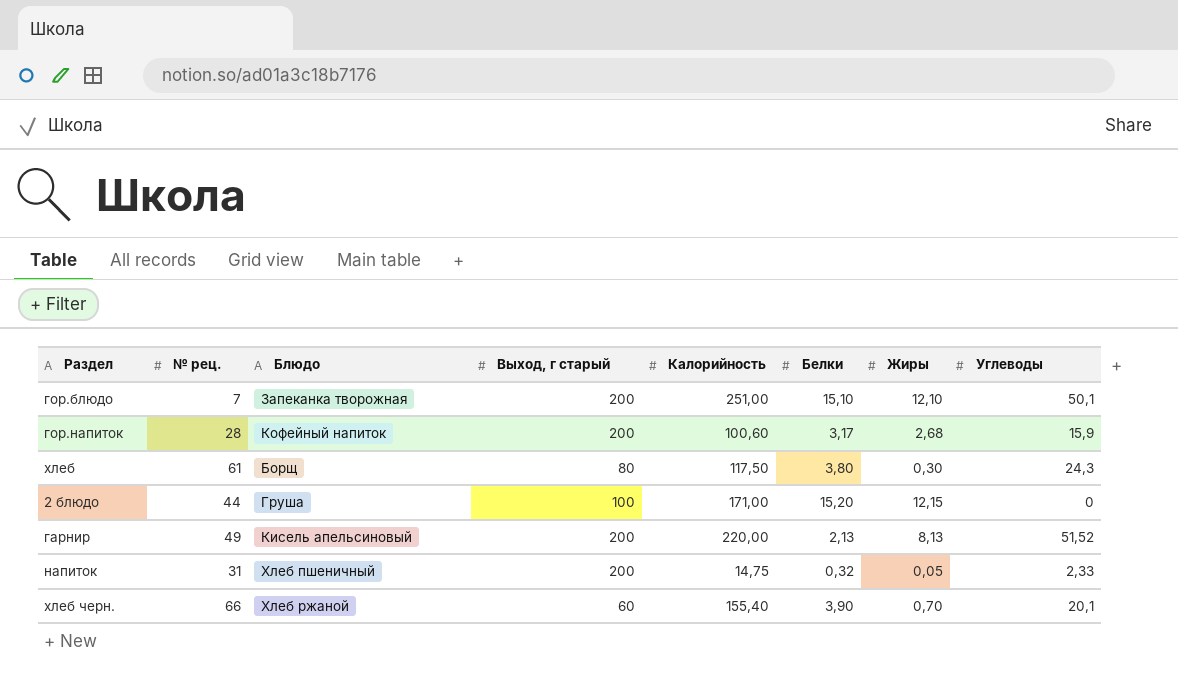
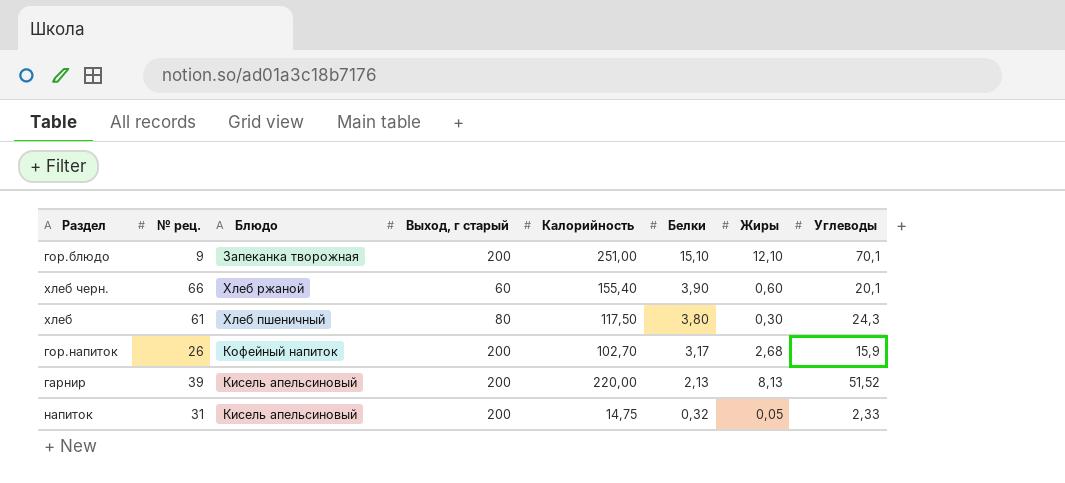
row order: none -> Белки descending
row 2 блюдо: 44 | Груша | 100 | 171,00 | 15,20 | 12,15 | 0 -> none
гор.блюдо | № рец.: 7 -> 9
гор.блюдо | Углеводы: 50,1 -> 70,1
хлеб черн. | Жиры: 0,70 -> 0,60
хлеб | Блюдо: Борщ -> Хлеб пшеничный
гор.напиток | № рец.: 28 -> 26
гор.напиток | Калорийность: 100,60 -> 102,70
гарнир | № рец.: 49 -> 39
напиток | Блюдо: Хлеб пшеничный -> Кисель апельсиновый

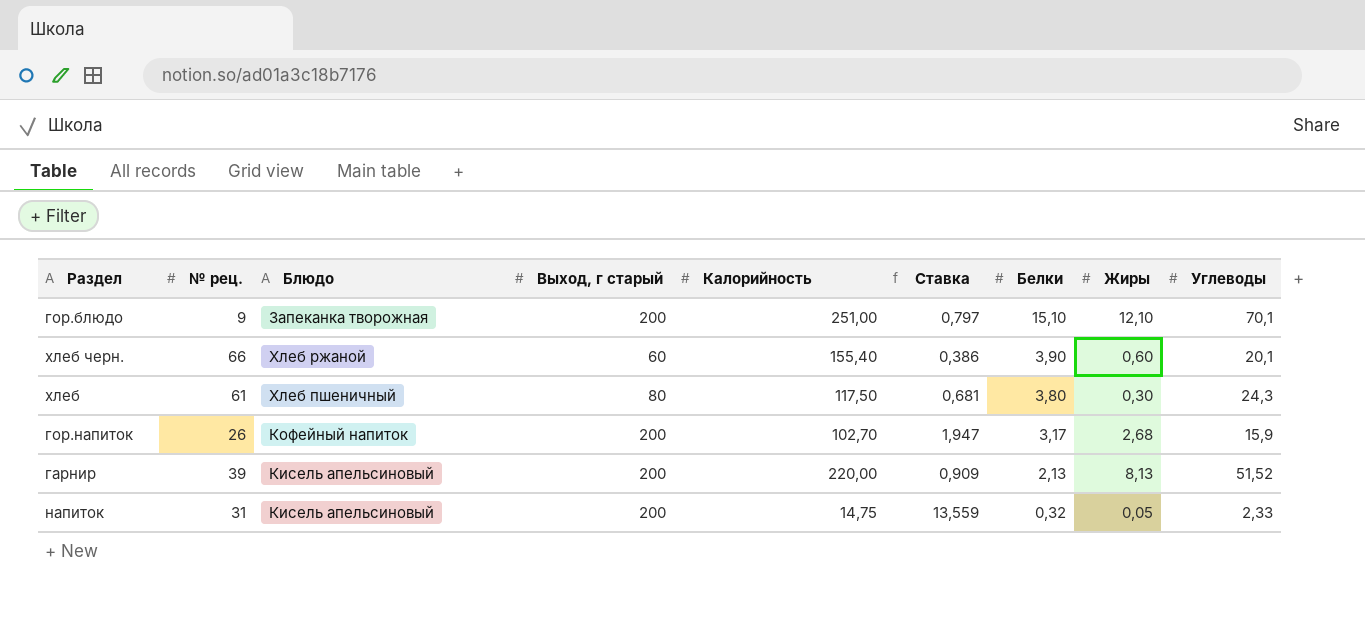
column Ставка | formula: none -> [Выход, г старый] / [Калорийность]

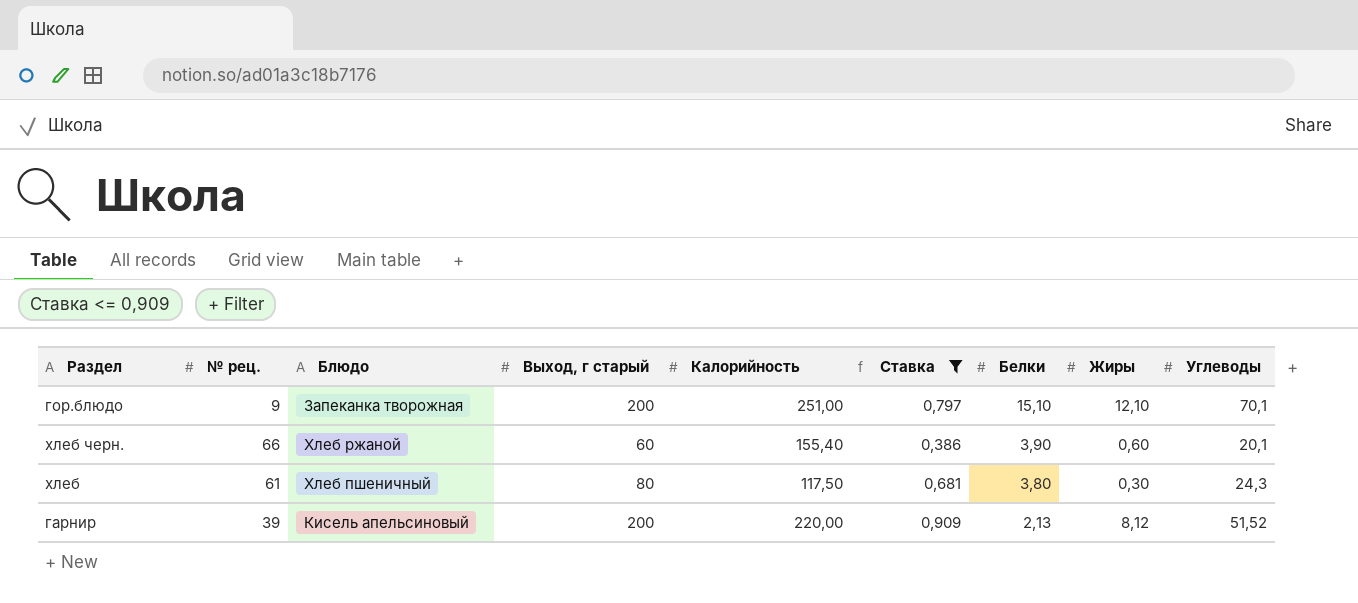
filter: none -> Ставка <= 0,909
гарнир | Жиры: 8,13 -> 8,12

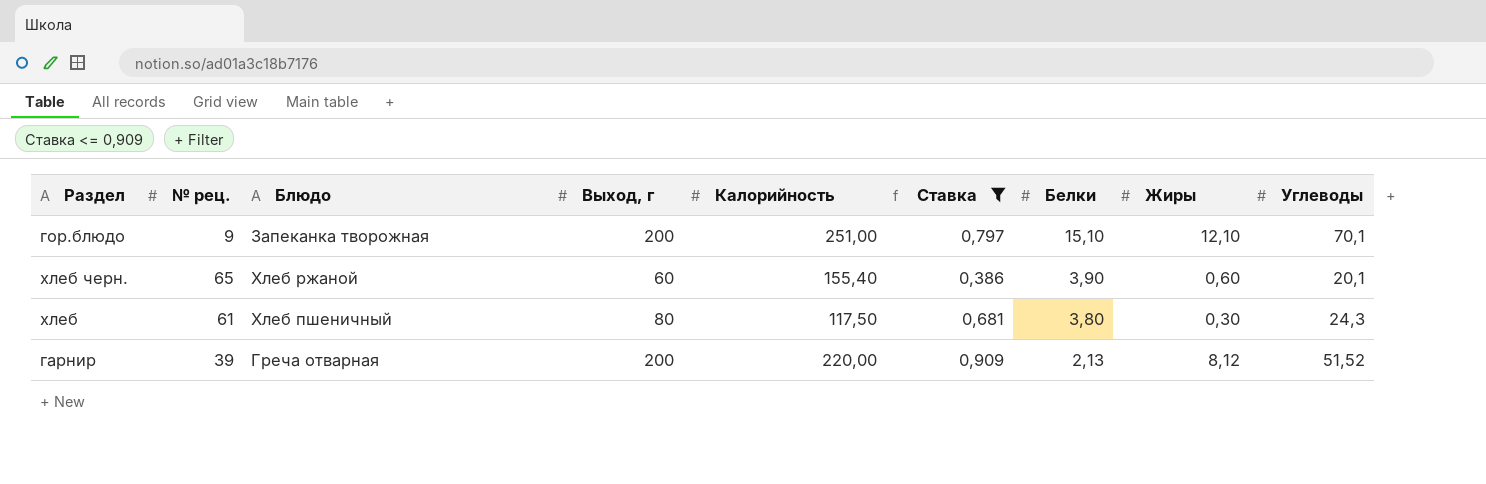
column name: Выход, г старый -> Выход, г
хлеб черн. | № рец.: 66 -> 65
гарнир | Блюдо: Кисель апельсиновый -> Греча отварная

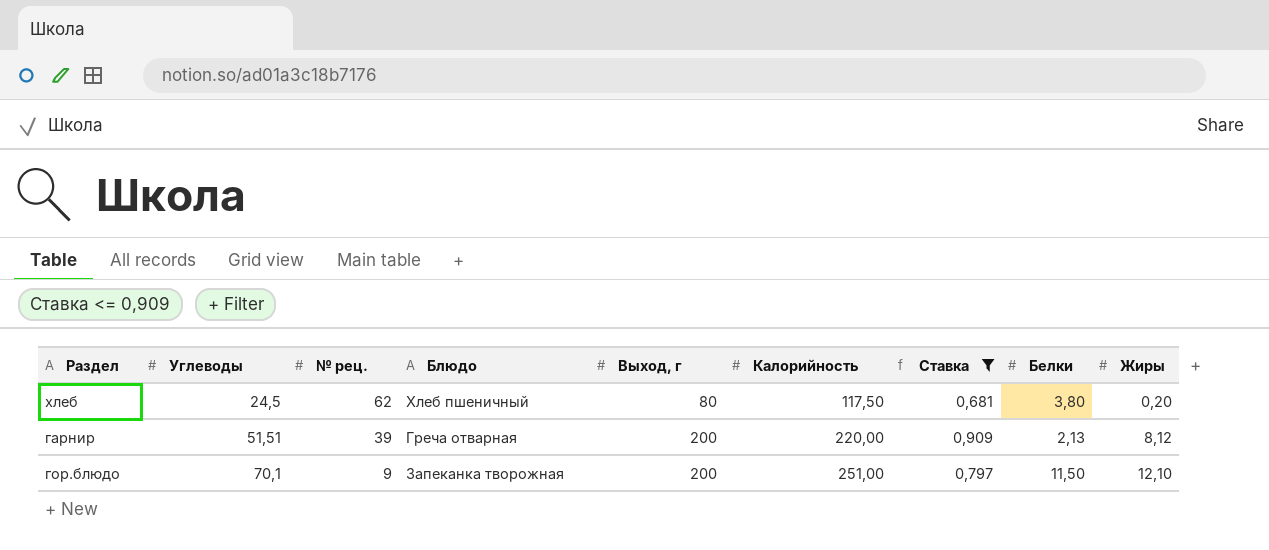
row order: Белки descending -> Углеводы ascending
column Углеводы | position: 9 -> 2
row хлеб черн.: 65 | Хлеб ржаной | 60 | 155,40 | 0,386 | 3,90 | 0,60 | 20,1 -> none
хлеб | Углеводы: 24,3 -> 24,5
хлеб | № рец.: 61 -> 62
хлеб | Жиры: 0,30 -> 0,20
гарнир | Углеводы: 51,52 -> 51,51
гор.блюдо | Белки: 15,10 -> 11,50

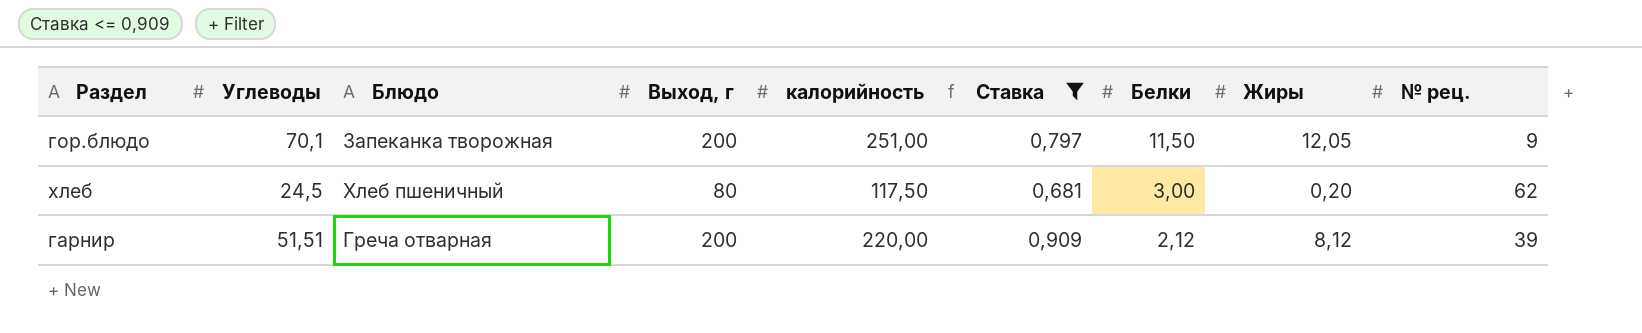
row order: Углеводы ascending -> Белки descending
column name: Калорийность -> калорийность
column № рец. | position: 3 -> 9
гор.блюдо | Жиры: 12,10 -> 12,05
хлеб | Белки: 3,80 -> 3,00
гарнир | Белки: 2,13 -> 2,12

